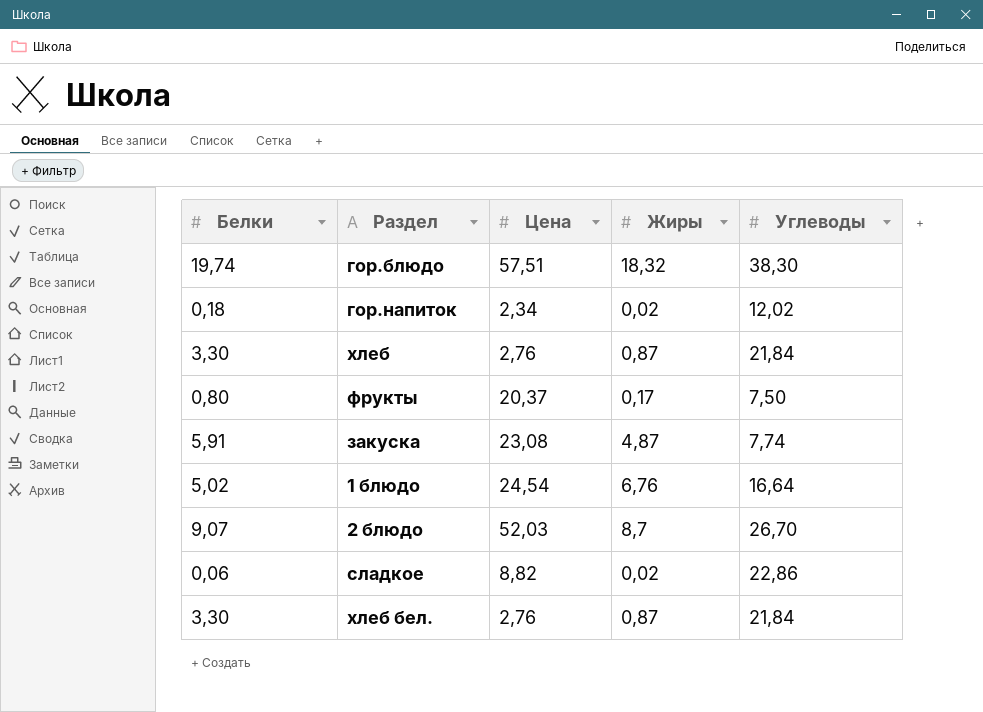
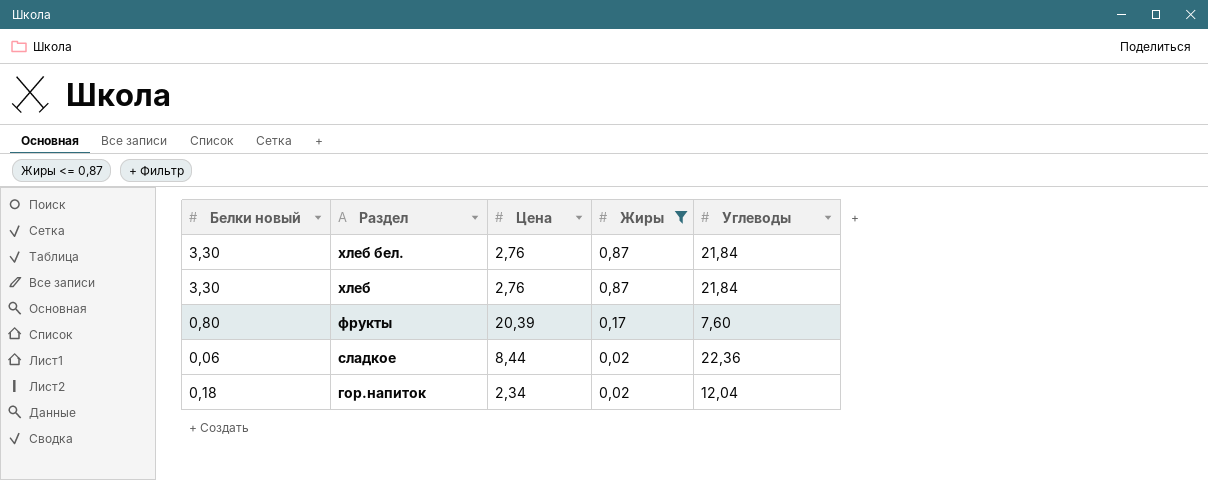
filter: none -> Жиры <= 0,87
row order: none -> Раздел descending
column name: Белки -> Белки новый
фрукты | Цена: 20,37 -> 20,39
фрукты | Углеводы: 7,50 -> 7,60
сладкое | Цена: 8,82 -> 8,44
сладкое | Углеводы: 22,86 -> 22,36
гор.напиток | Углеводы: 12,02 -> 12,04

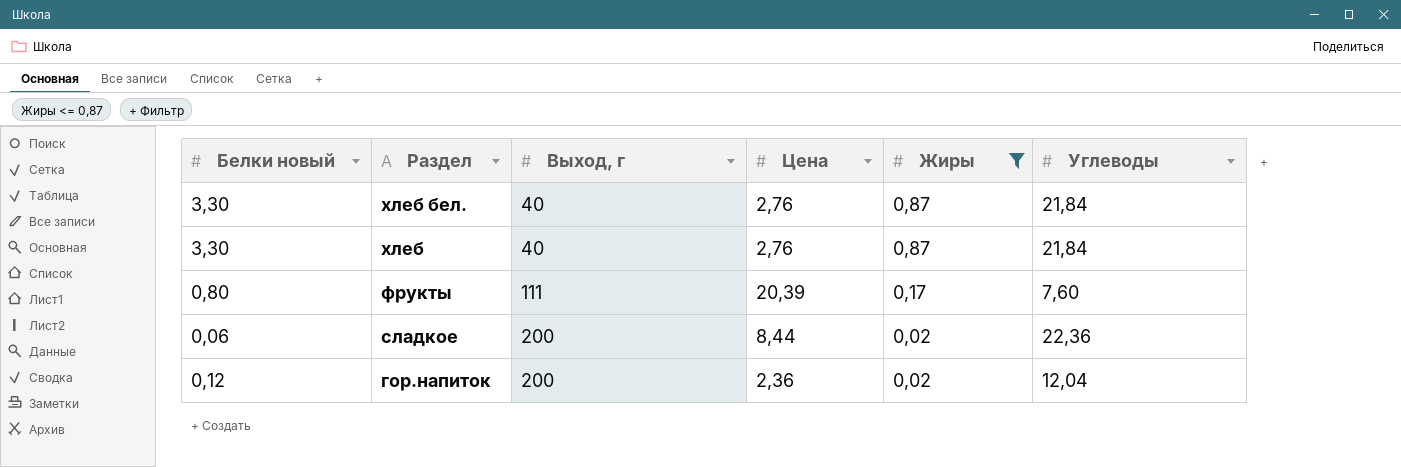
column Выход, г | position: none -> 3
гор.напиток | Белки новый: 0,18 -> 0,12
гор.напиток | Цена: 2,34 -> 2,36

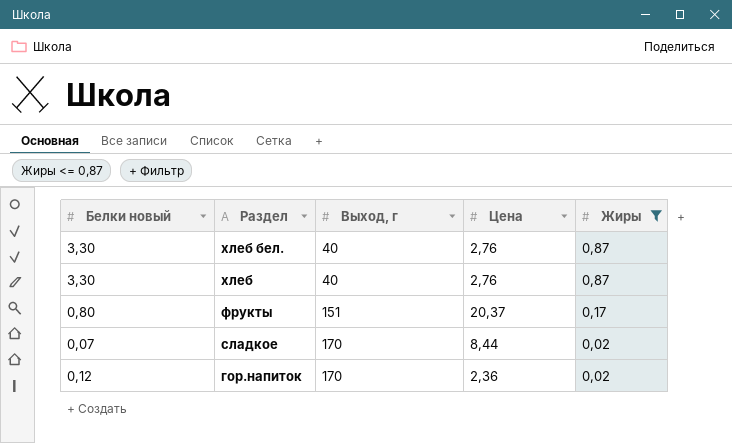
column Углеводы | position: 6 -> none
фрукты | Выход, г: 111 -> 151
фрукты | Цена: 20,39 -> 20,37
сладкое | Белки новый: 0,06 -> 0,07
сладкое | Выход, г: 200 -> 170
гор.напиток | Выход, г: 200 -> 170

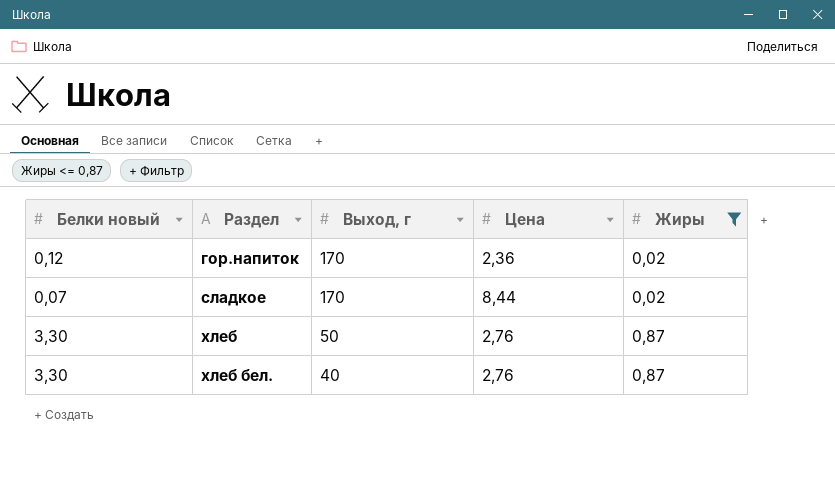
row order: Раздел descending -> Раздел ascending
row фрукты: 0,80 | 151 | 20,37 | 0,17 -> none
хлеб | Выход, г: 40 -> 50

